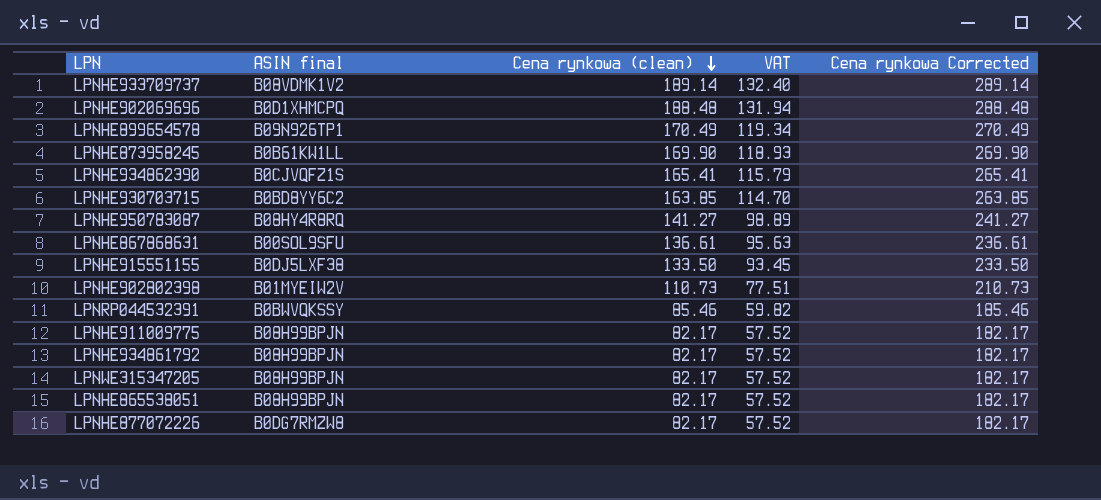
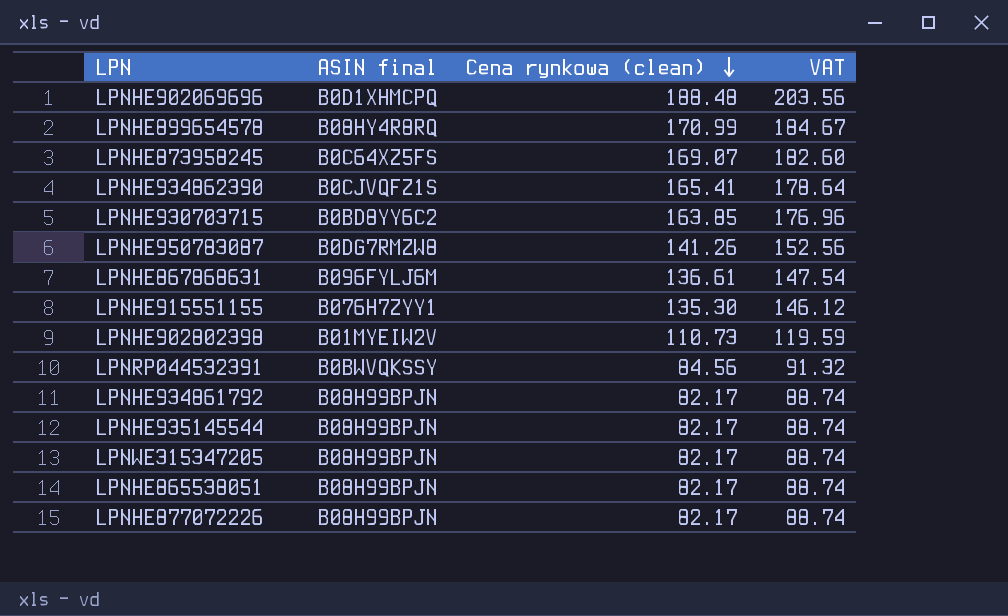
column Cena rynkowa Corrected | formula: [Cena rynkowa (clean)] + 100 -> none
column VAT | formula: [Cena rynkowa (clean)] * 0.7 -> [Cena rynkowa (clean)] * 1.08
row LPNHE933709737: B08VDMK1V2 | 189.14 | 132.40 | 289.14 -> none
row LPNHE911009775: B08H99BPJN | 82.17 | 57.52 | 182.17 -> none
LPNHE899654578 | ASIN final: B09N926TP1 -> B08HY4R8RQ
LPNHE899654578 | Cena rynkowa (clean): 170.49 -> 170.99
LPNHE873958245 | ASIN final: B0B61KW1LL -> B0C64XZ5FS
LPNHE873958245 | Cena rynkowa (clean): 169.90 -> 169.07
LPNHE950783087 | ASIN final: B08HY4R8RQ -> B0DG7RMZW8
LPNHE950783087 | Cena rynkowa (clean): 141.27 -> 141.26
LPNHE867868631 | ASIN final: B00SOL9SFU -> B096FYLJ6M
LPNHE915551155 | ASIN final: B0DJ5LXF38 -> B076H7ZYY1
LPNHE915551155 | Cena rynkowa (clean): 133.50 -> 135.30
LPNRP044532391 | Cena rynkowa (clean): 85.46 -> 84.56
row LPNHE935145544: none -> B08H99BPJN | 82.17 | 88.74
LPNHE877072226 | ASIN final: B0DG7RMZW8 -> B08H99BPJN

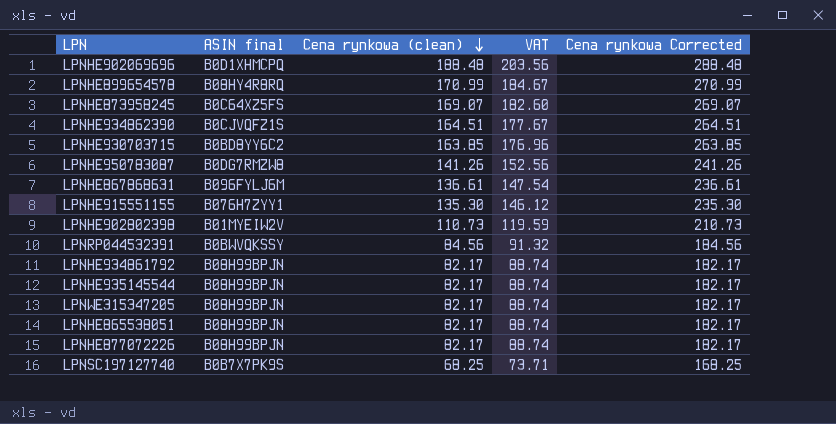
column Cena rynkowa Corrected | formula: none -> [Cena rynkowa (clean)] + 100
LPNHE934862390 | Cena rynkowa (clean): 165.41 -> 164.51
LPNHE934862390 | VAT: 178.64 -> 177.67
row LPNSC197127740: none -> B0B7X7PK9S | 68.25 | 73.71 | 168.25

